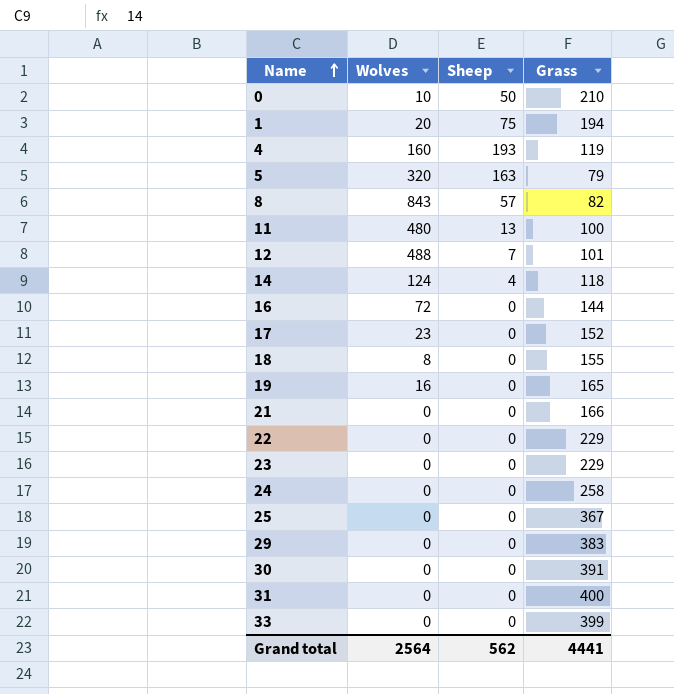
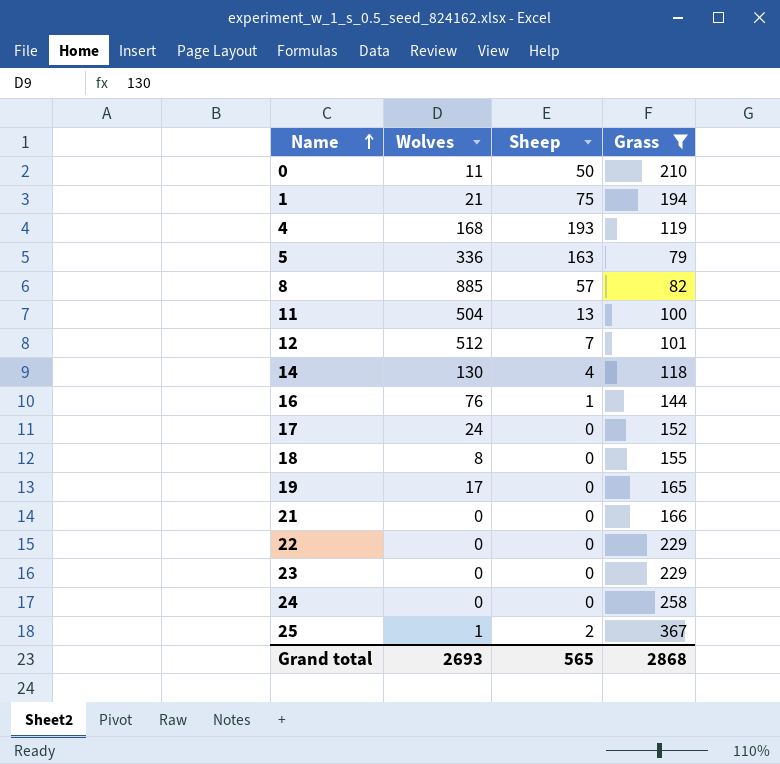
filter: none -> Grass <= 367
0 | Wolves: 10 -> 11
1 | Wolves: 20 -> 21
4 | Wolves: 160 -> 168
5 | Wolves: 320 -> 336
8 | Wolves: 843 -> 885
11 | Wolves: 480 -> 504
12 | Wolves: 488 -> 512
14 | Wolves: 124 -> 130
16 | Wolves: 72 -> 76
16 | Sheep: 0 -> 1
17 | Wolves: 23 -> 24
19 | Wolves: 16 -> 17
25 | Wolves: 0 -> 1
25 | Sheep: 0 -> 2
Grand total | Wolves: 2564 -> 2693
Grand total | Sheep: 562 -> 565
Grand total | Grass: 4441 -> 2868

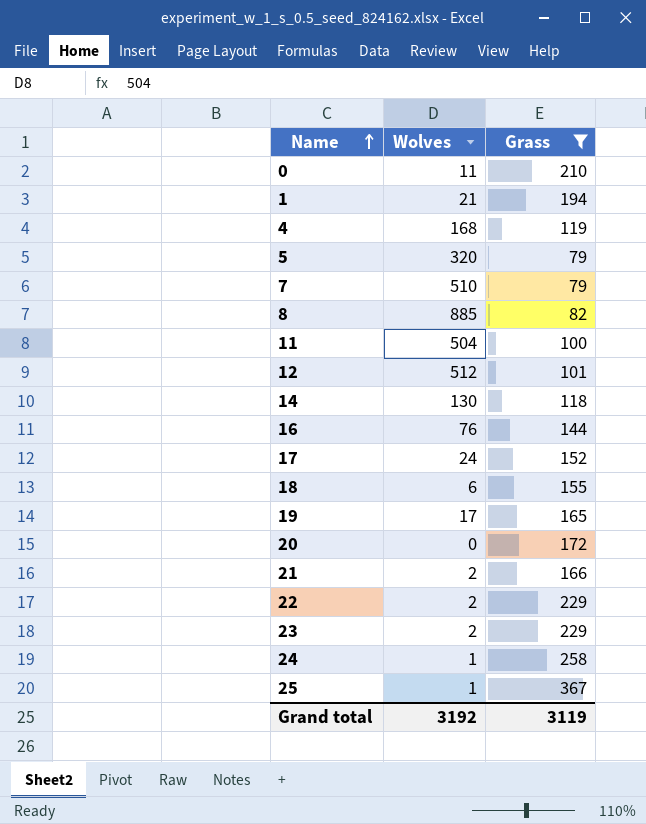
column Sheep | position: 3 -> none
5 | Wolves: 336 -> 320
row 7: none -> 510 | 79
18 | Wolves: 8 -> 6
row 20: none -> 0 | 172
21 | Wolves: 0 -> 2
22 | Wolves: 0 -> 2
23 | Wolves: 0 -> 2
24 | Wolves: 0 -> 1
Grand total | Wolves: 2693 -> 3192
Grand total | Grass: 2868 -> 3119

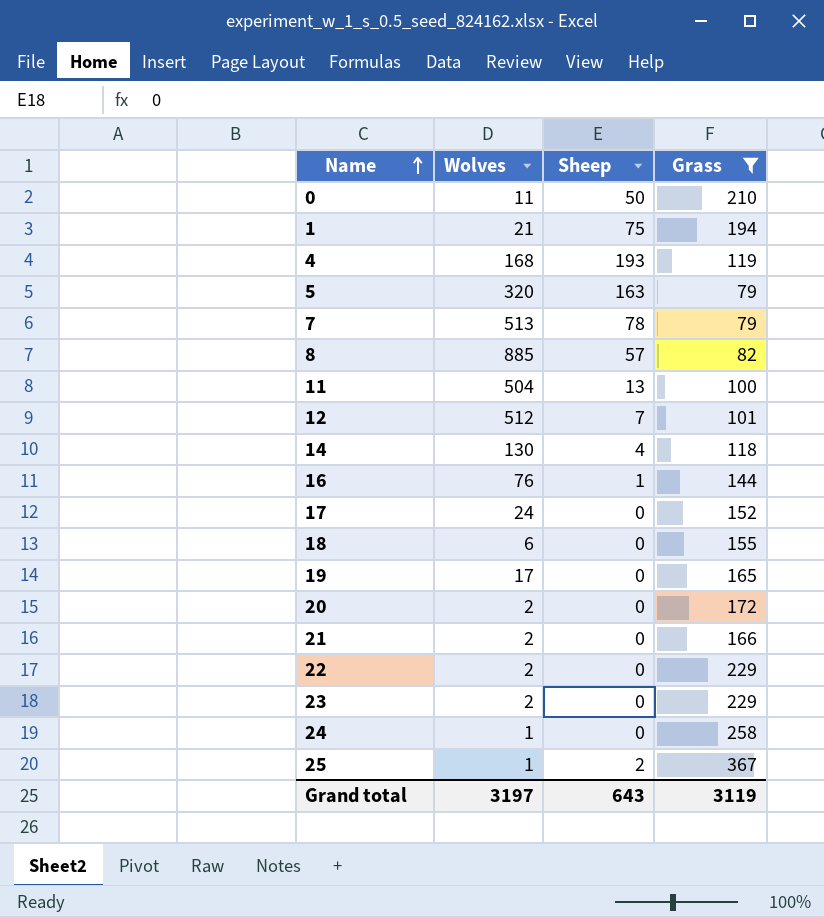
column Sheep | position: none -> 3
7 | Wolves: 510 -> 513
20 | Wolves: 0 -> 2
Grand total | Wolves: 3192 -> 3197

